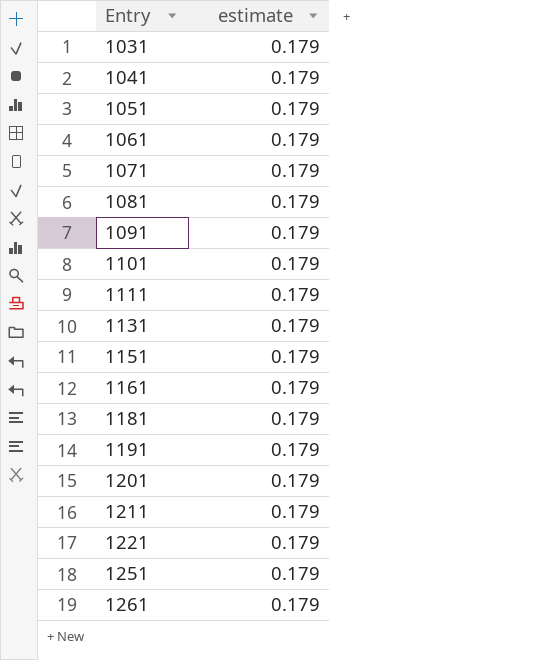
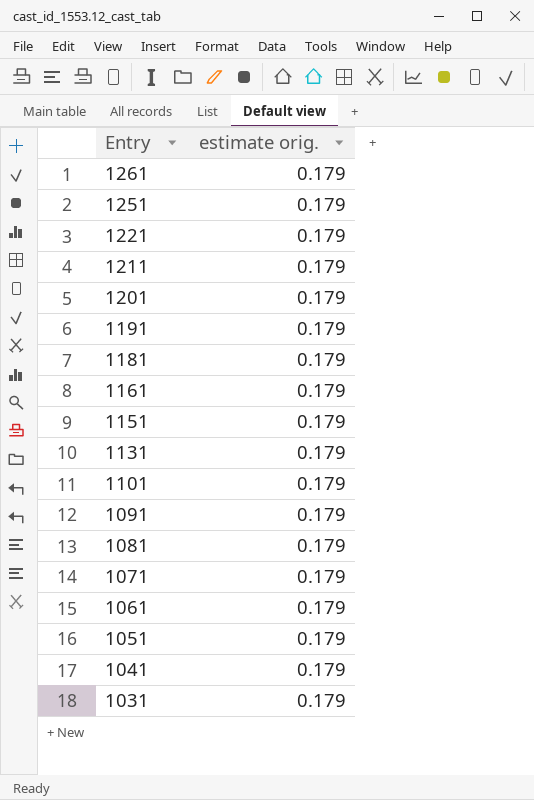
row order: Entry ascending -> Entry descending
column name: estimate -> estimate orig.
row 1111: 0.179 -> none

